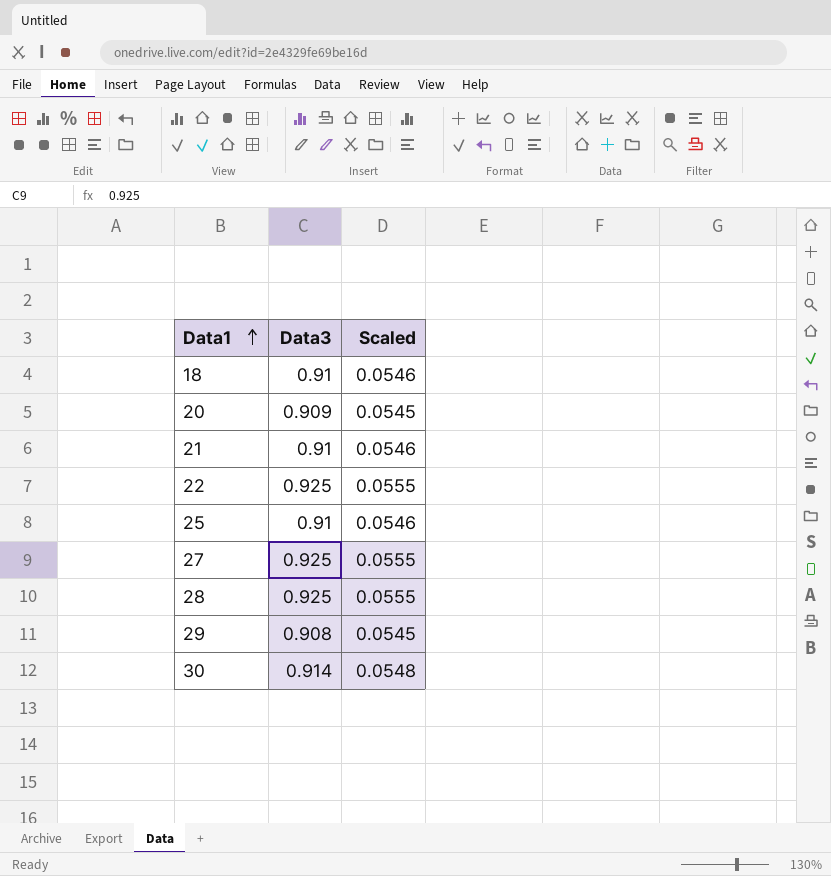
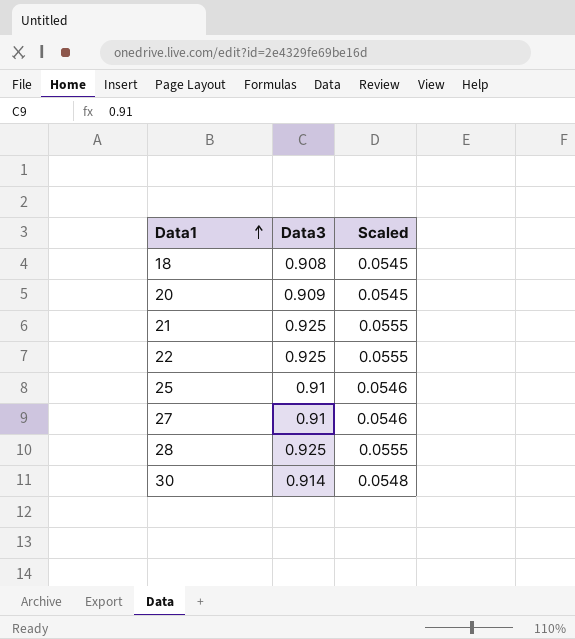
row 29: 0.908 | 0.0545 -> none
18 | Data3: 0.91 -> 0.908
18 | Scaled: 0.0546 -> 0.0545
21 | Data3: 0.91 -> 0.925
21 | Scaled: 0.0546 -> 0.0555
27 | Data3: 0.925 -> 0.91
27 | Scaled: 0.0555 -> 0.0546

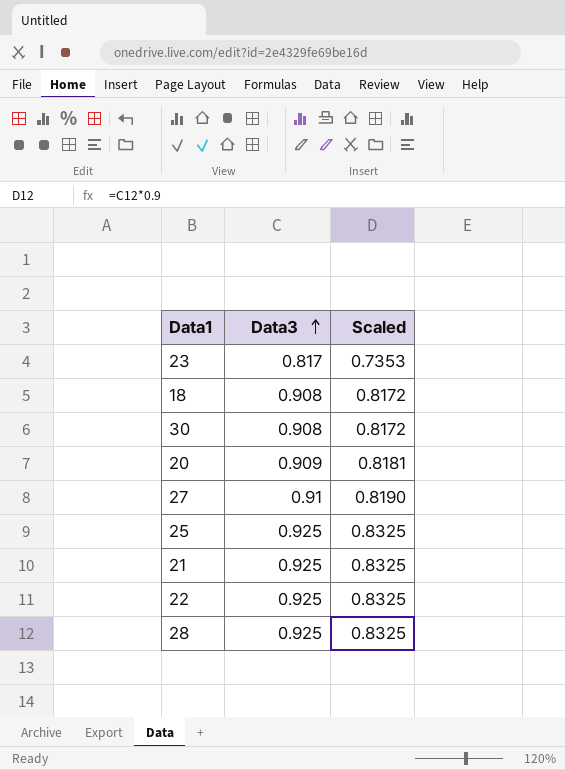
row order: Data1 ascending -> Data3 ascending
column Scaled | formula: [Data3] * 0.06 -> [Data3] * 0.9
row 23: none -> 0.817 | 0.7353
30 | Data3: 0.914 -> 0.908
25 | Data3: 0.91 -> 0.925

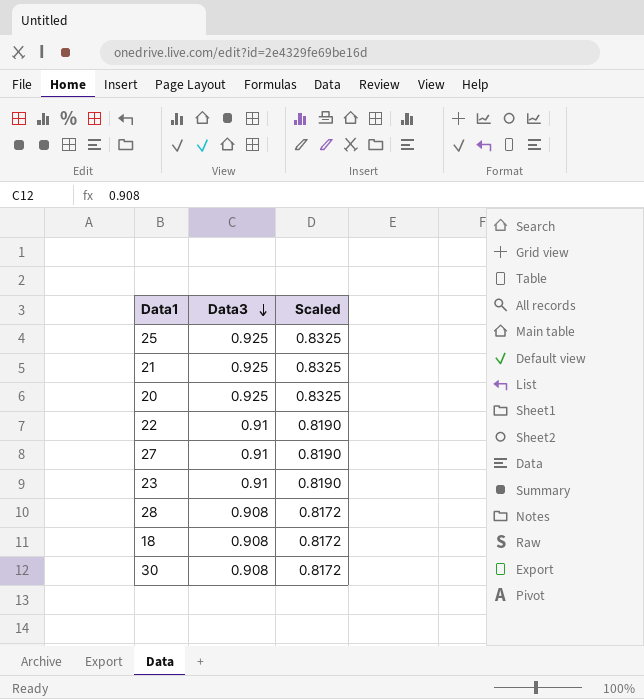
row order: Data3 ascending -> Data3 descending
20 | Data3: 0.909 -> 0.925
20 | Scaled: 0.8181 -> 0.8325
22 | Data3: 0.925 -> 0.91
22 | Scaled: 0.8325 -> 0.8190
23 | Data3: 0.817 -> 0.91
23 | Scaled: 0.7353 -> 0.8190
28 | Data3: 0.925 -> 0.908
28 | Scaled: 0.8325 -> 0.8172

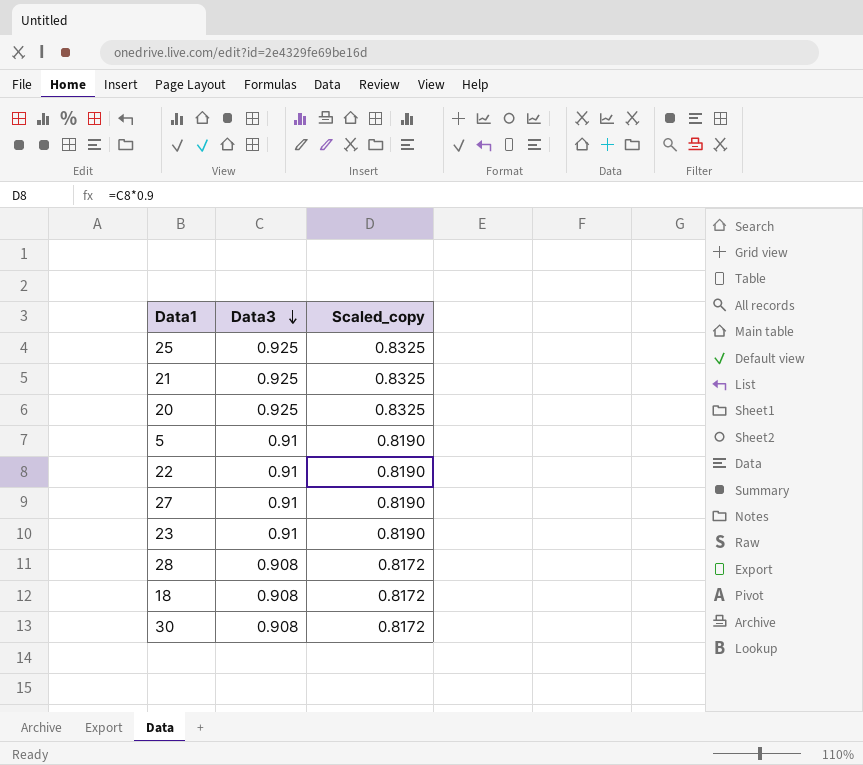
column name: Scaled -> Scaled_copy
row 5: none -> 0.91 | 0.8190

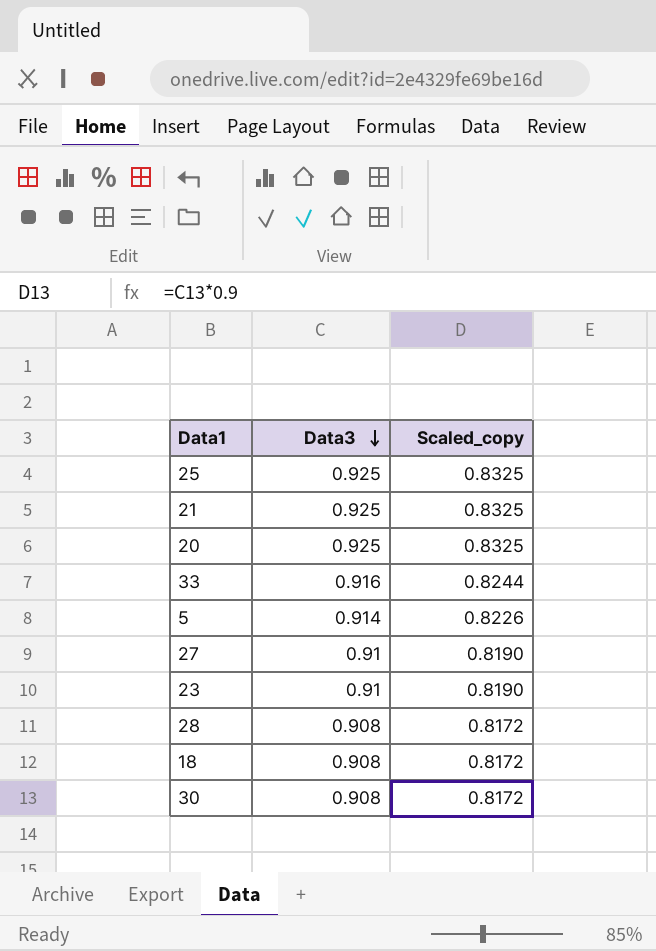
row 22: 0.91 | 0.8190 -> none
row 33: none -> 0.916 | 0.8244
5 | Data3: 0.91 -> 0.914
5 | Scaled_copy: 0.8190 -> 0.8226

